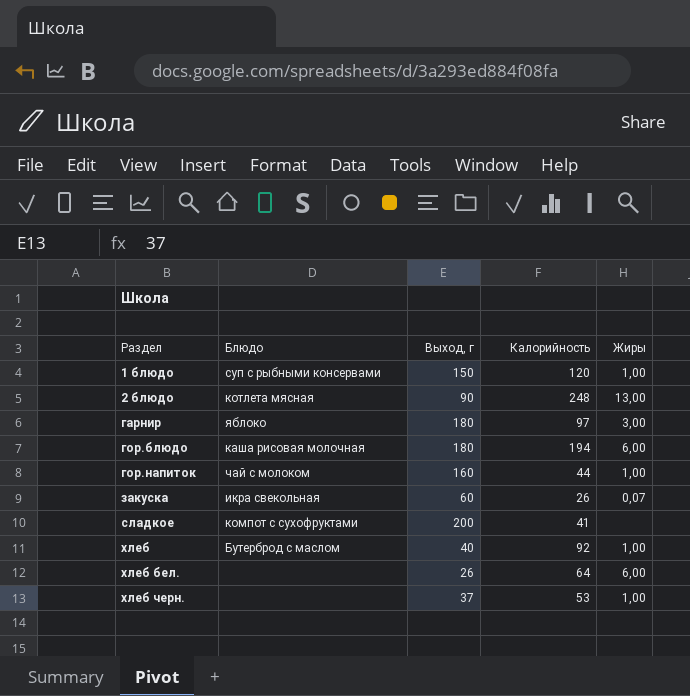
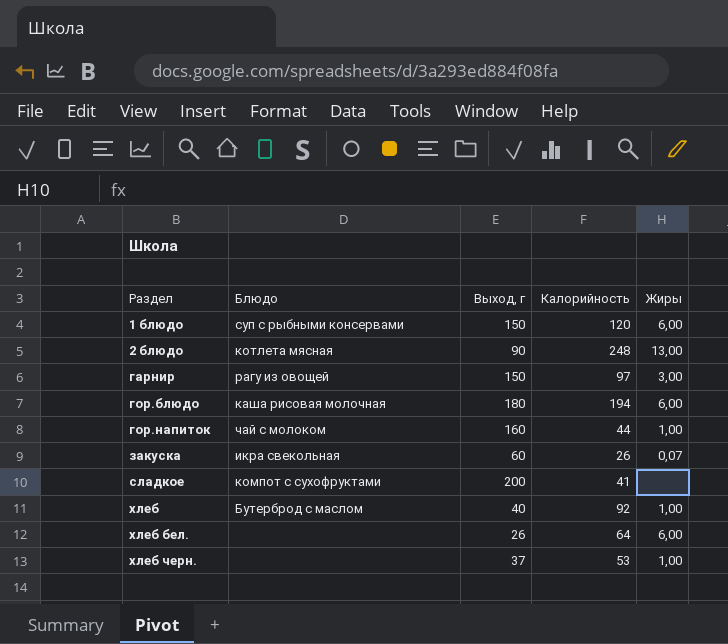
1 блюдо | Жиры: 1,00 -> 6,00
гарнир | Блюдо: яблоко -> рагу из овощей
гарнир | Выход, г: 180 -> 150

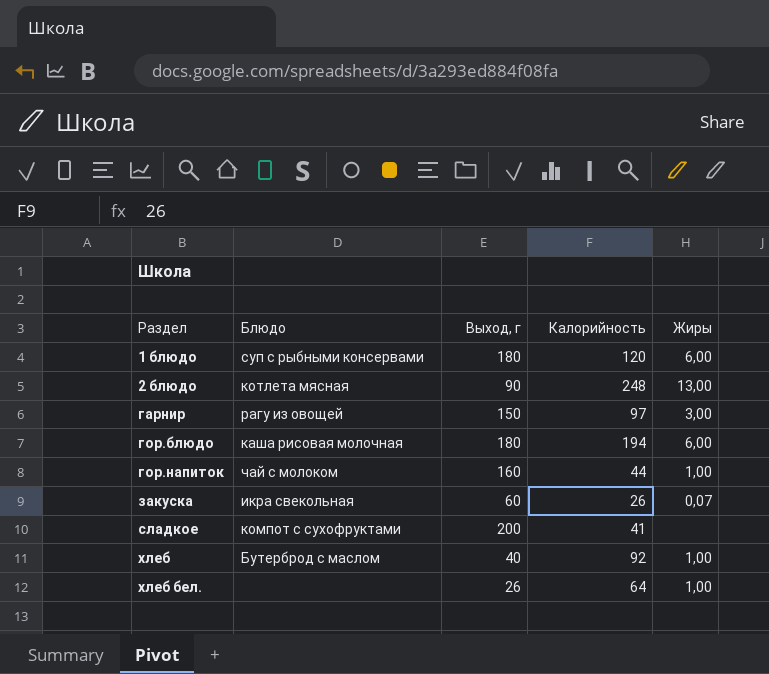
row хлеб черн.: none | 37 | 53 | 1,00 -> none
1 блюдо | Выход, г: 150 -> 180
хлеб бел. | Жиры: 6,00 -> 1,00

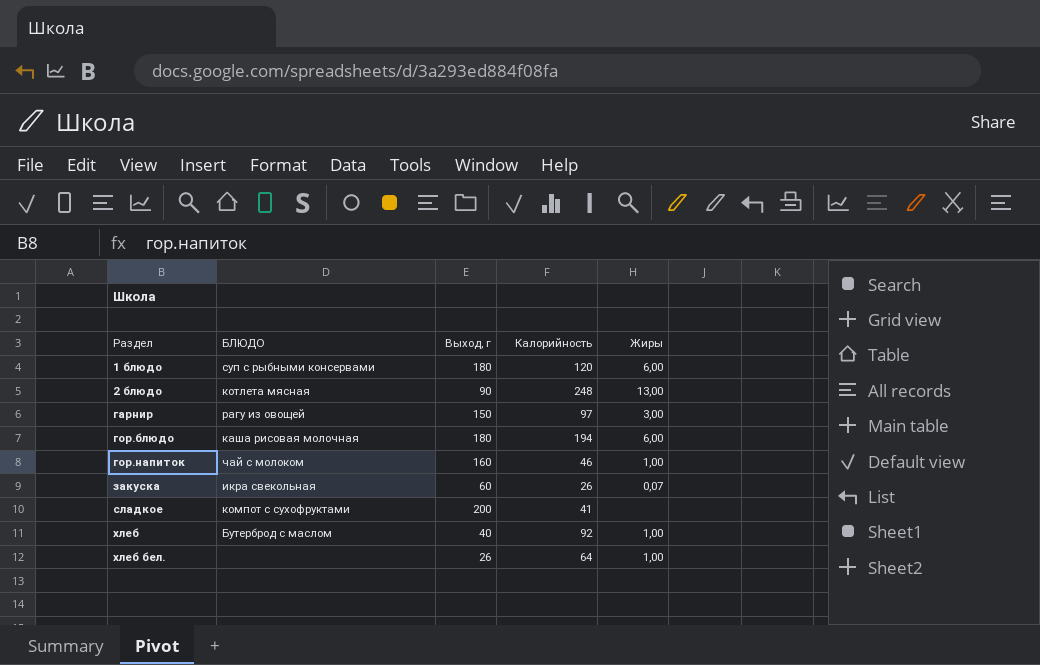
column name: Блюдо -> БЛЮДО
гор.напиток | Калорийность: 44 -> 46

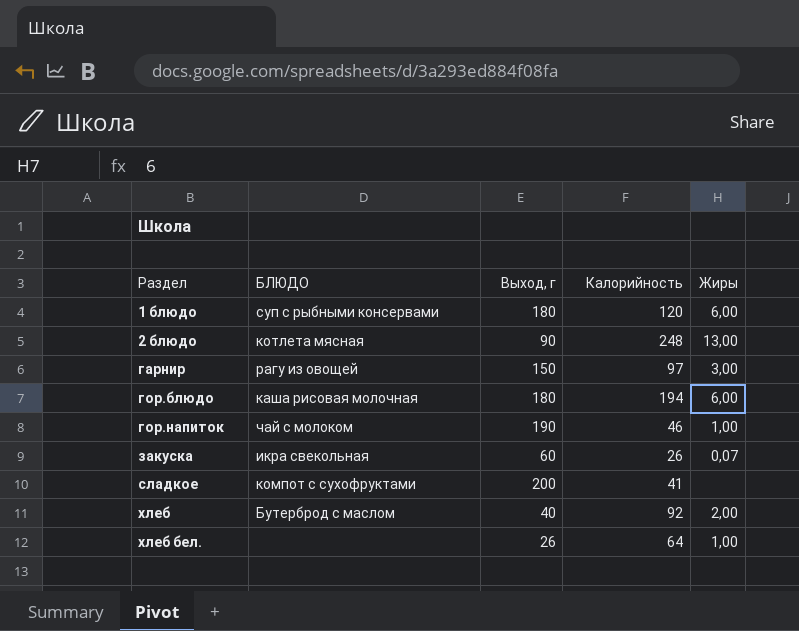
гор.напиток | Выход, г: 160 -> 190
хлеб | Жиры: 1,00 -> 2,00

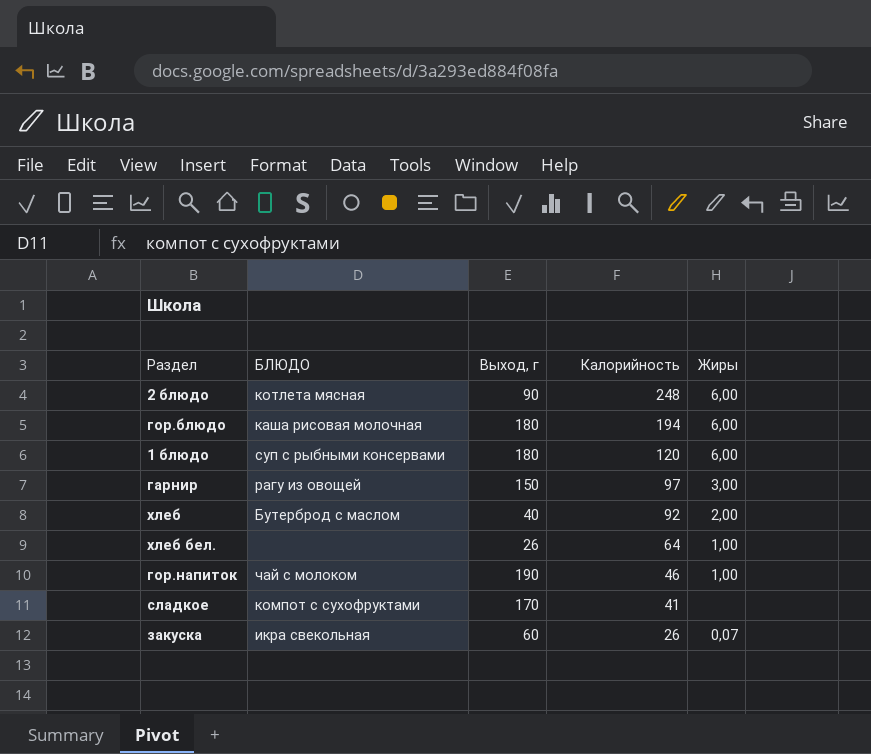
row order: Раздел ascending -> Калорийность descending
2 блюдо | Жиры: 13,00 -> 6,00
сладкое | Выход, г: 200 -> 170

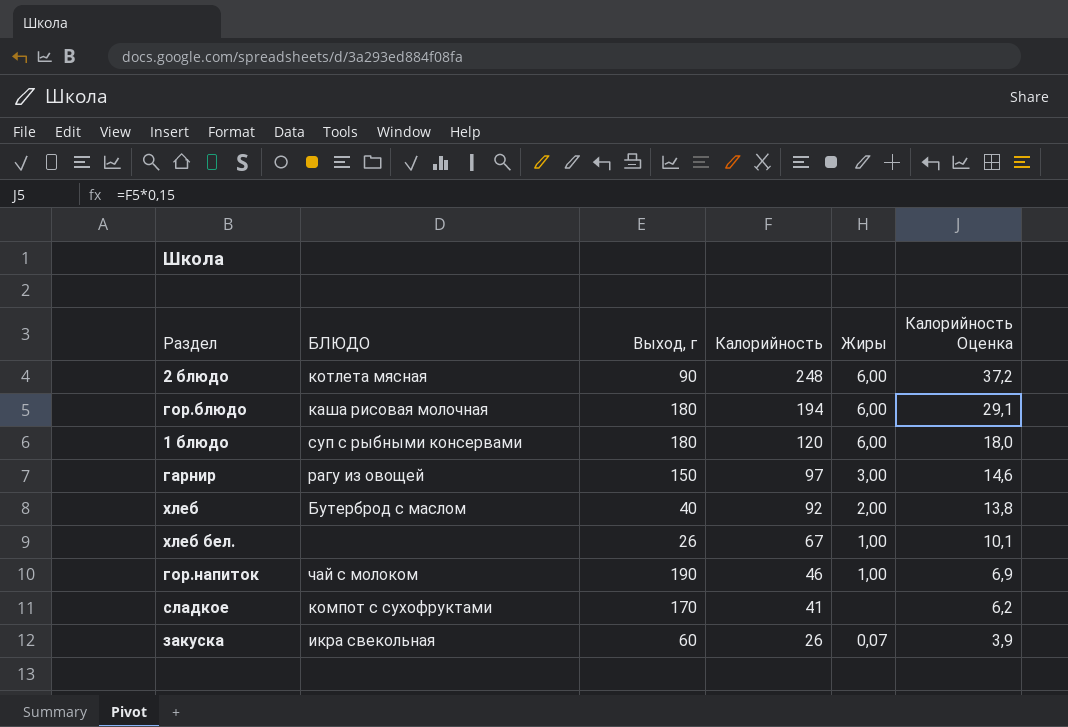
column Калорийность Оценка | formula: none -> [Калорийность] * 0,15
хлеб бел. | Калорийность: 64 -> 67

